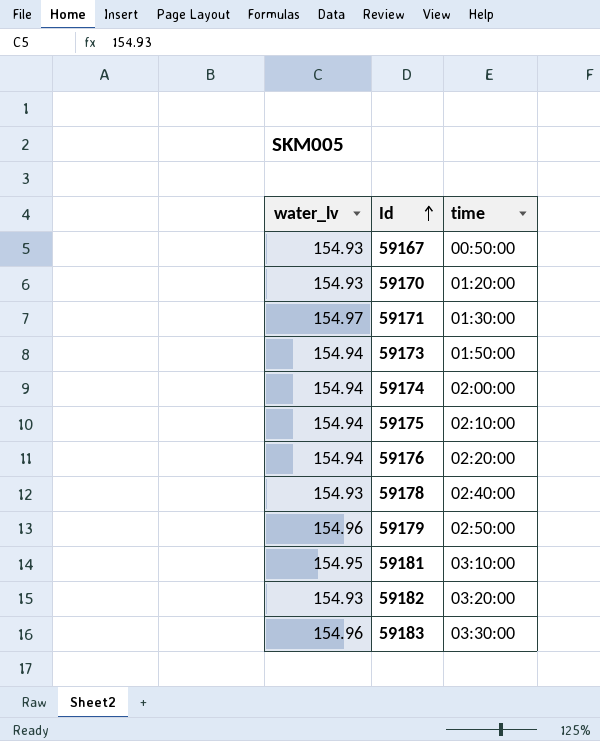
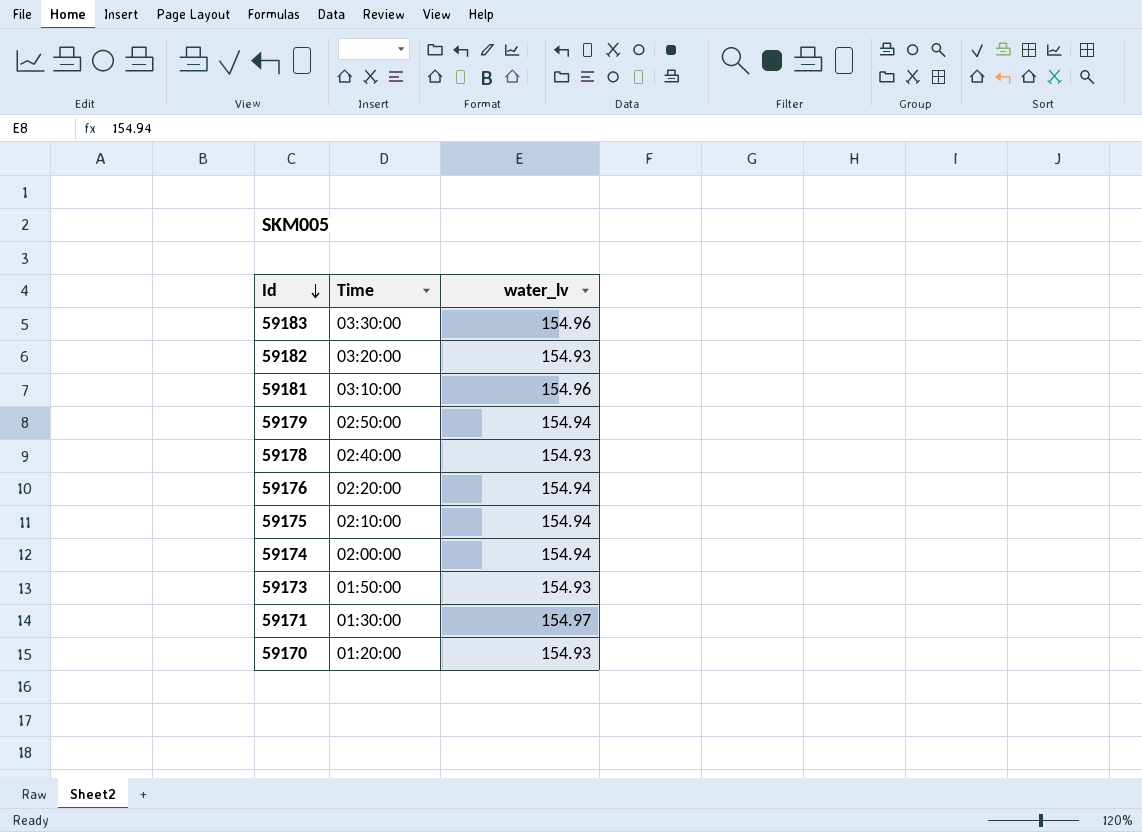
row order: Id ascending -> Id descending
column name: time -> Time
column water_lv | position: 1 -> 3
row 59167: 154.93 | 00:50:00 -> none
59181 | water_lv: 154.95 -> 154.96
59179 | water_lv: 154.96 -> 154.94
59173 | water_lv: 154.94 -> 154.93

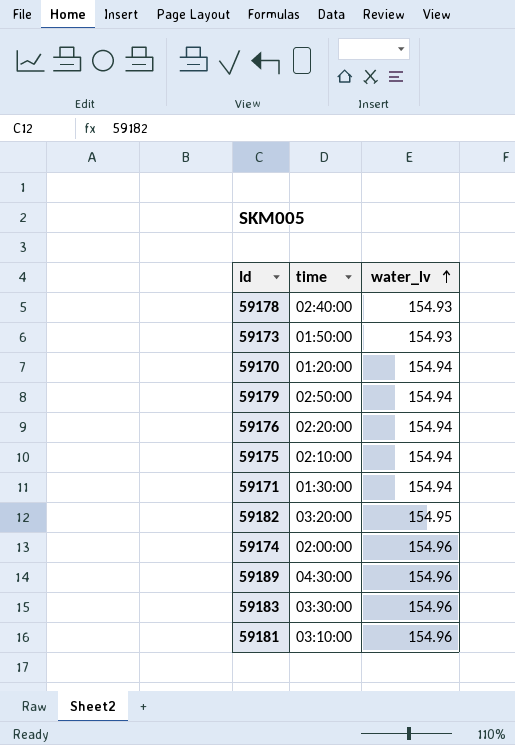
row order: Id descending -> water_lv ascending
column name: Time -> time
59170 | water_lv: 154.93 -> 154.94
59171 | water_lv: 154.97 -> 154.94
59182 | water_lv: 154.93 -> 154.95
59174 | water_lv: 154.94 -> 154.96
row 59189: none -> 04:30:00 | 154.96

